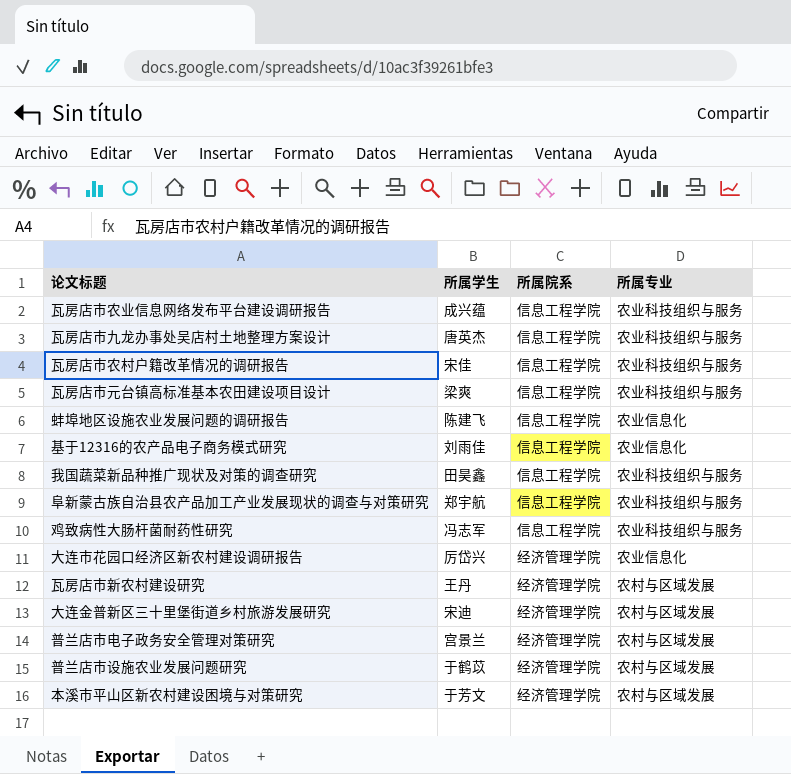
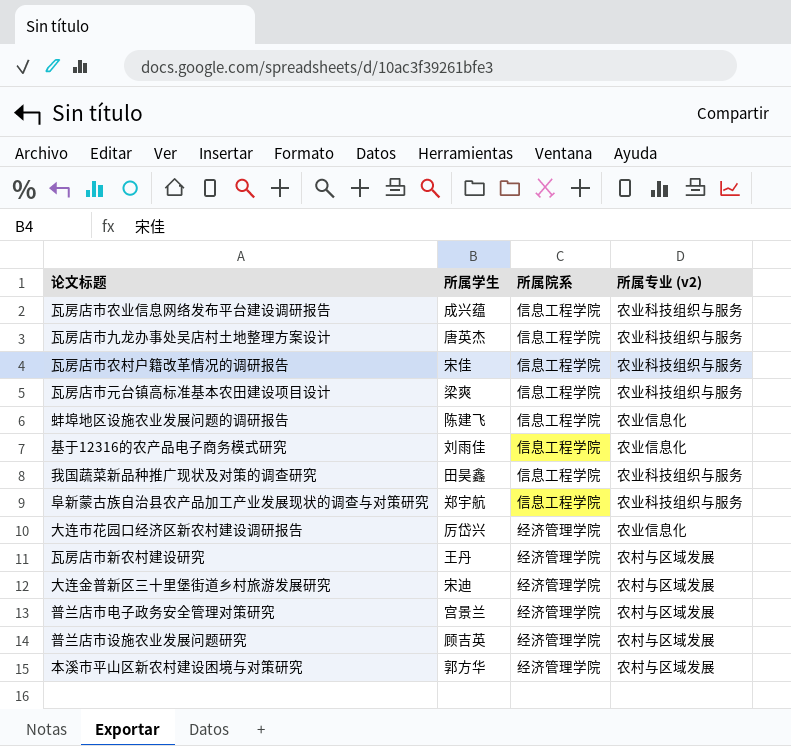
column name: 所属专业 -> 所属专业 (v2)
row 鸡致病性大肠杆菌耐药性研究: 冯志军 | 信息工程学院 | 农业科技组织与服务 -> none
普兰店市设施农业发展问题研究 | 所属学生: 于鹤苡 -> 顾吉英
本溪市平山区新农村建设困境与对策研究 | 所属学生: 于芳文 -> 郭方华

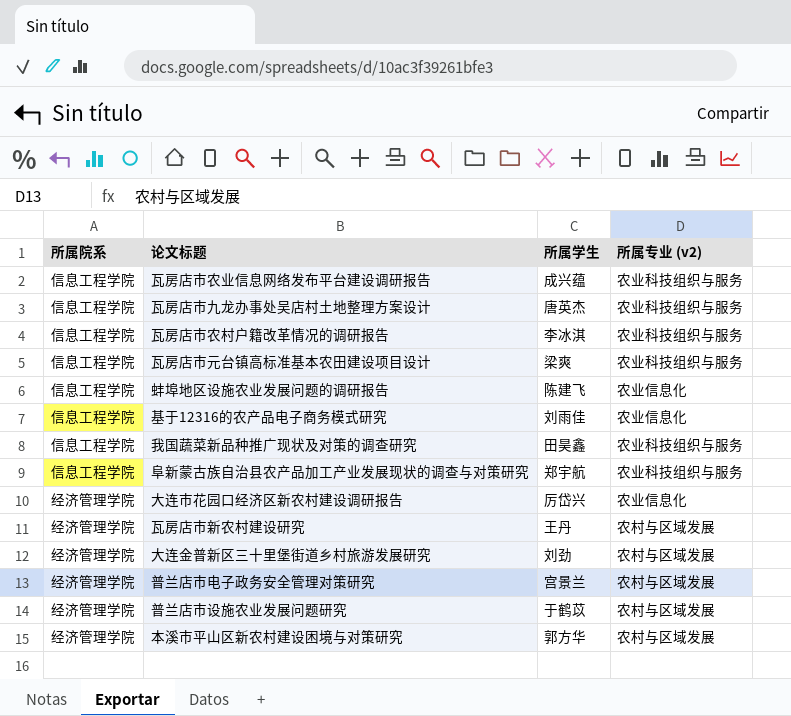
column 所属院系 | position: 3 -> 1
瓦房店市农村户籍改革情况的调研报告 | 所属学生: 宋佳 -> 李冰淇
大连金普新区三十里堡街道乡村旅游发展研究 | 所属学生: 宋迪 -> 刘劲
普兰店市设施农业发展问题研究 | 所属学生: 顾吉英 -> 于鹤苡

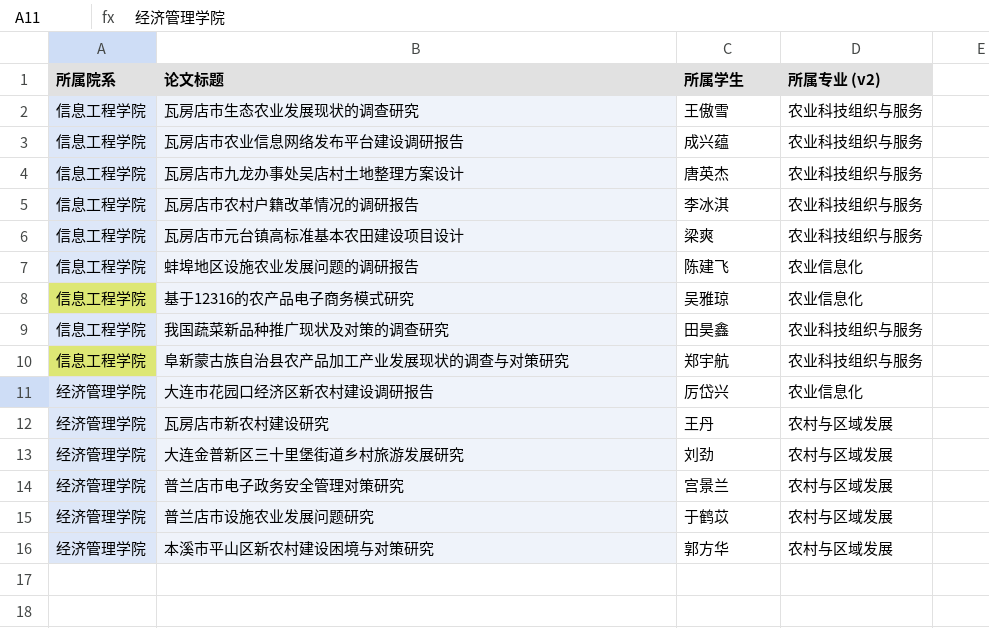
row 瓦房店市生态农业发展现状的调查研究: none -> 信息工程学院 | 王傲雪 | 农业科技组织与服务
基于12316的农产品电子商务模式研究 | 所属学生: 刘雨佳 -> 吴雅琼

